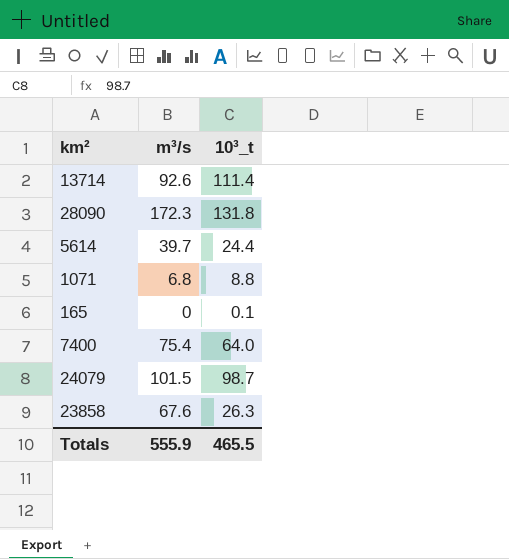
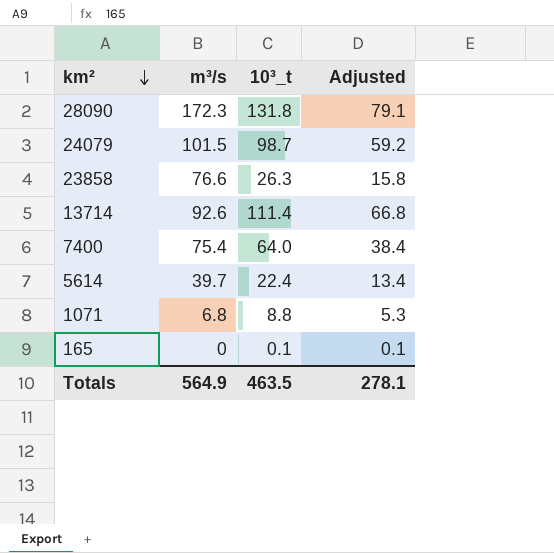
row order: none -> km² descending
column Adjusted | formula: none -> [10³_t] * 0.6
23858 | m³/s: 67.6 -> 76.6
5614 | 10³_t: 24.4 -> 22.4
Totals | m³/s: 555.9 -> 564.9
Totals | 10³_t: 465.5 -> 463.5

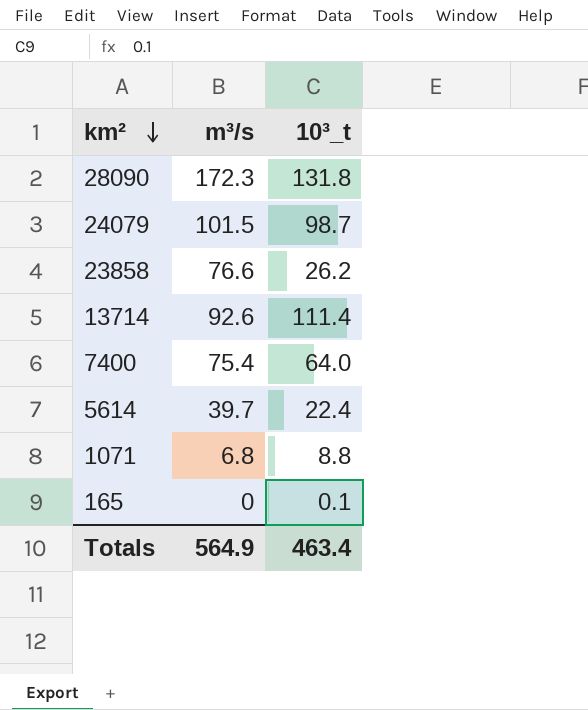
column Adjusted | formula: [10³_t] * 0.6 -> none
23858 | 10³_t: 26.3 -> 26.2
Totals | 10³_t: 463.5 -> 463.4

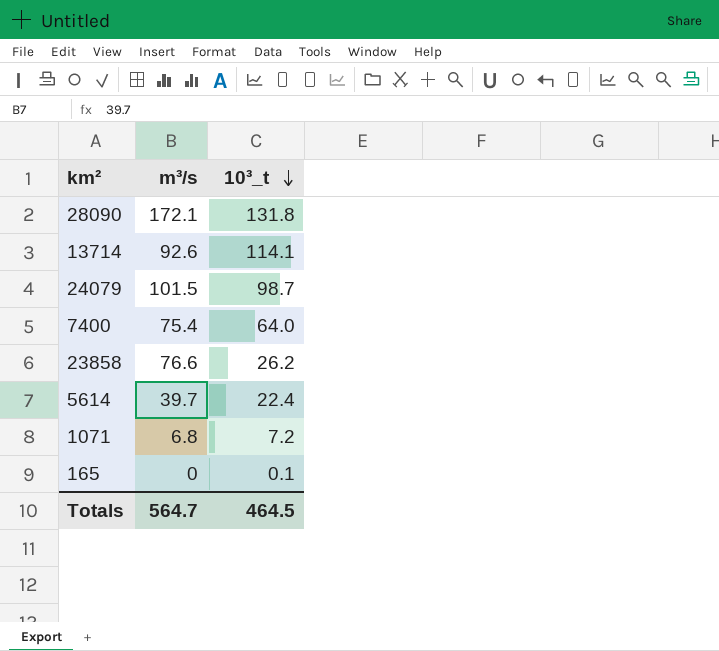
row order: km² descending -> 10³_t descending
28090 | m³/s: 172.3 -> 172.1
13714 | 10³_t: 111.4 -> 114.1
1071 | 10³_t: 8.8 -> 7.2
Totals | m³/s: 564.9 -> 564.7
Totals | 10³_t: 463.4 -> 464.5

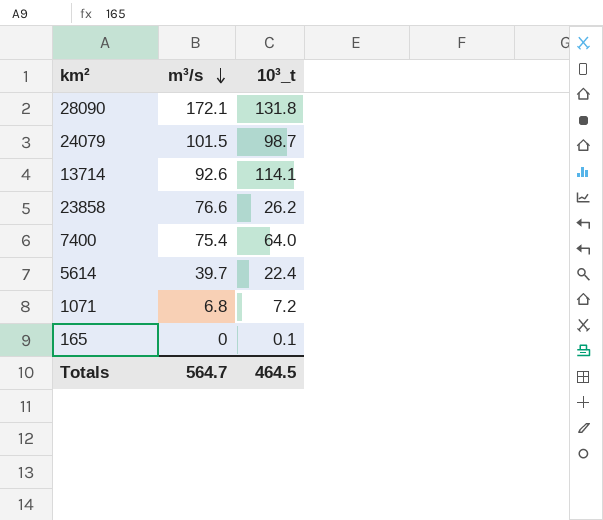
row order: 10³_t descending -> m³/s descending

